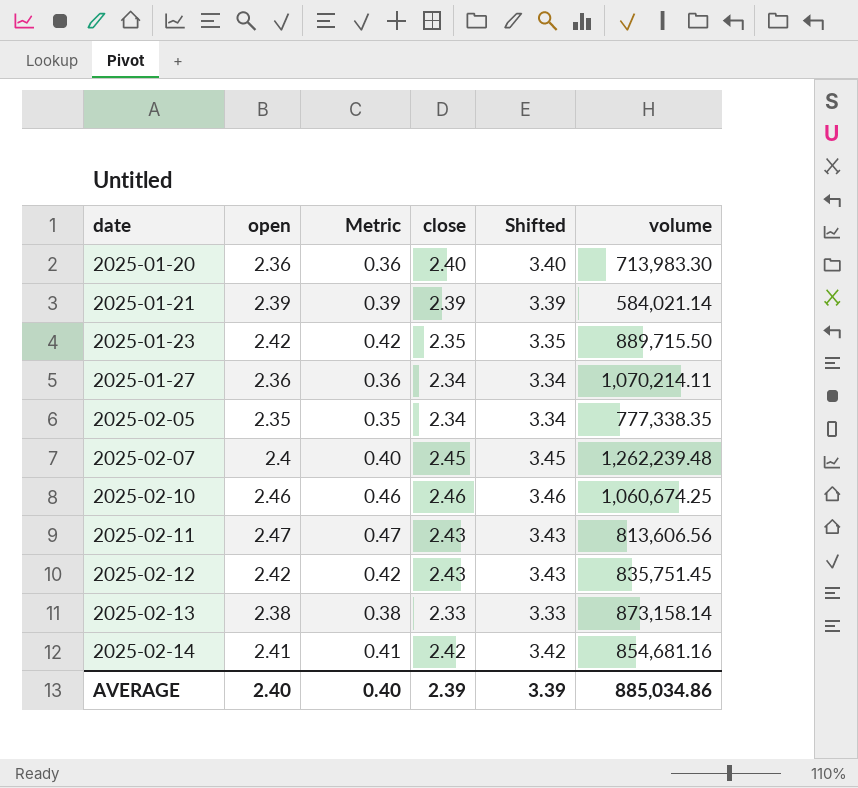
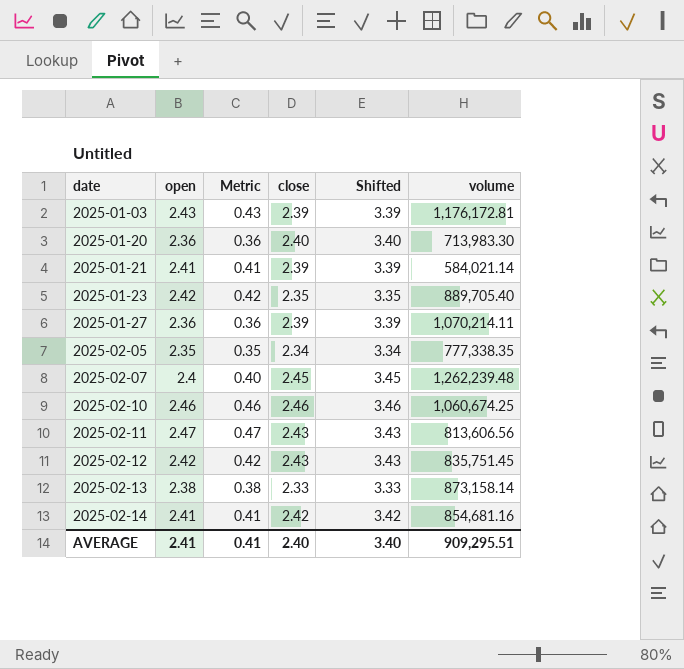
row 2025-01-03: none -> 2.43 | 0.43 | 2.39 | 3.39 | 1,176,172.81
2025-01-21 | open: 2.39 -> 2.41
2025-01-21 | Metric: 0.39 -> 0.41
2025-01-23 | volume: 889,715.50 -> 889,705.40
2025-01-27 | close: 2.34 -> 2.39
2025-01-27 | Shifted: 3.34 -> 3.39
AVERAGE | open: 2.40 -> 2.41
AVERAGE | Metric: 0.40 -> 0.41
AVERAGE | close: 2.39 -> 2.40
AVERAGE | Shifted: 3.39 -> 3.40
AVERAGE | volume: 885,034.86 -> 909,295.51

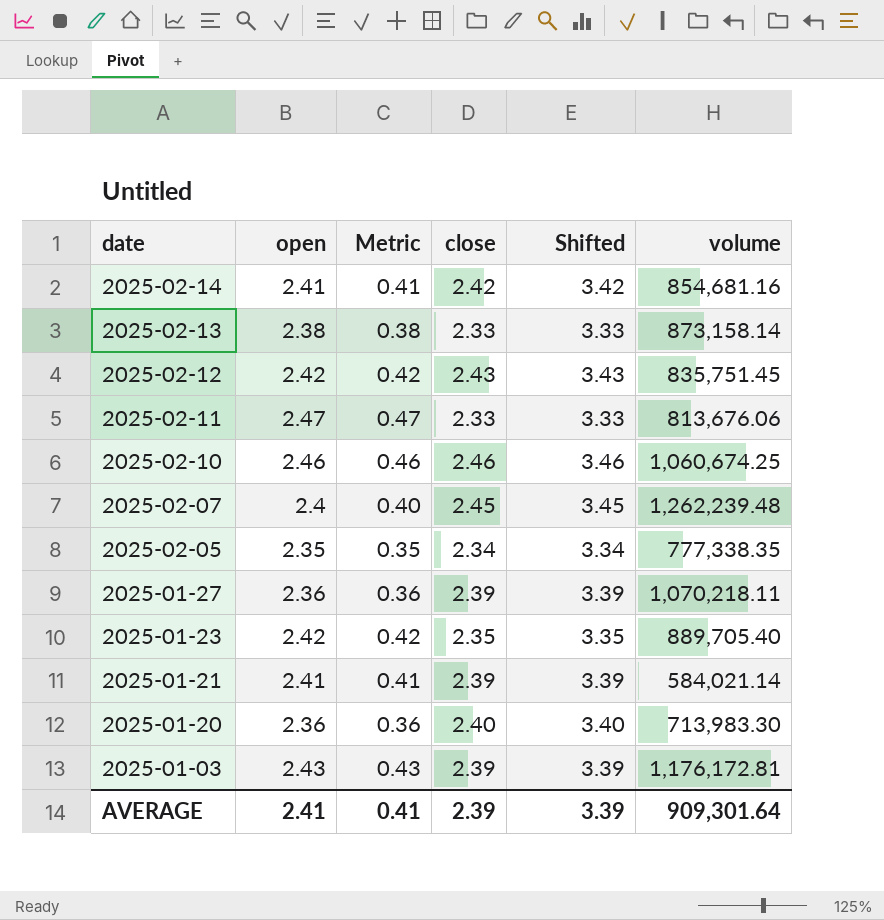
row order: date ascending -> date descending
2025-02-11 | close: 2.43 -> 2.33
2025-02-11 | Shifted: 3.43 -> 3.33
2025-02-11 | volume: 813,606.56 -> 813,676.06
2025-01-27 | volume: 1,070,214.11 -> 1,070,218.11
AVERAGE | close: 2.40 -> 2.39
AVERAGE | Shifted: 3.40 -> 3.39
AVERAGE | volume: 909,295.51 -> 909,301.64

